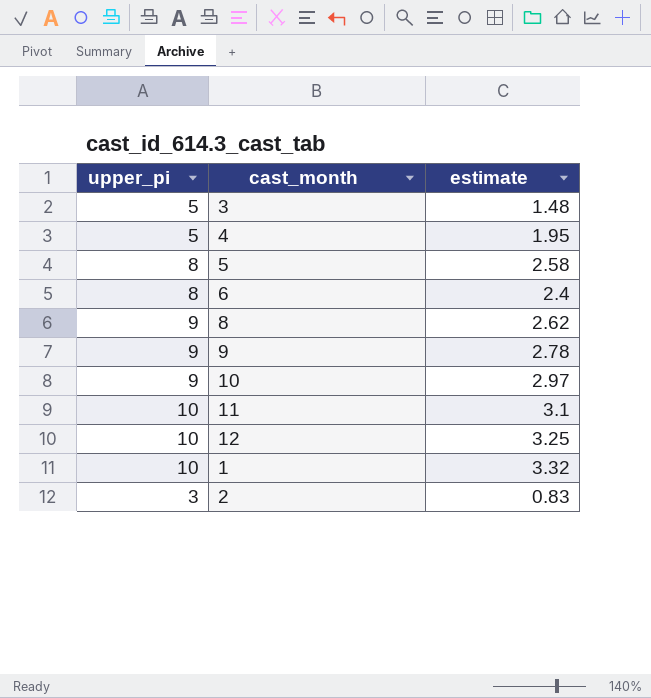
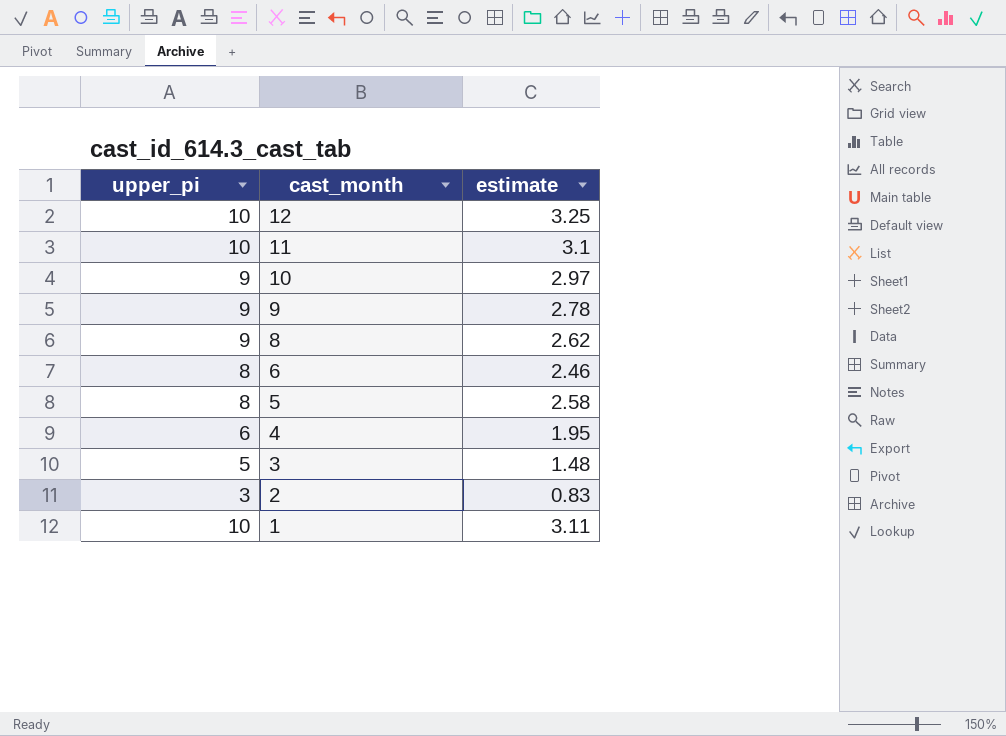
row order: none -> cast_month descending
6 | estimate: 2.4 -> 2.46
4 | upper_pi: 5 -> 6
1 | estimate: 3.32 -> 3.11

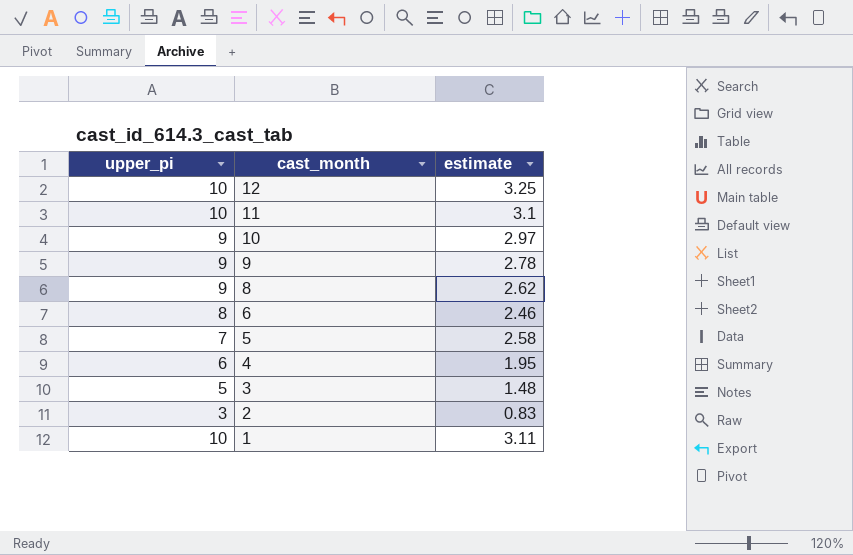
5 | upper_pi: 8 -> 7

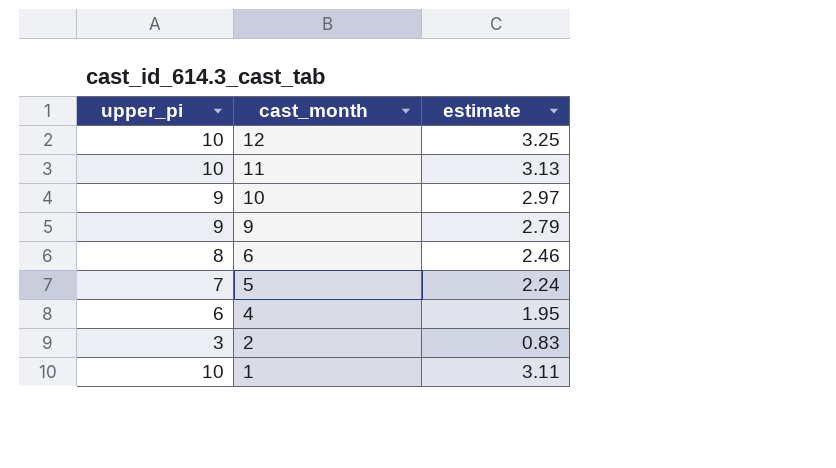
row 8: 9 | 2.62 -> none
row 3: 5 | 1.48 -> none
11 | estimate: 3.1 -> 3.13
9 | estimate: 2.78 -> 2.79
5 | estimate: 2.58 -> 2.24

